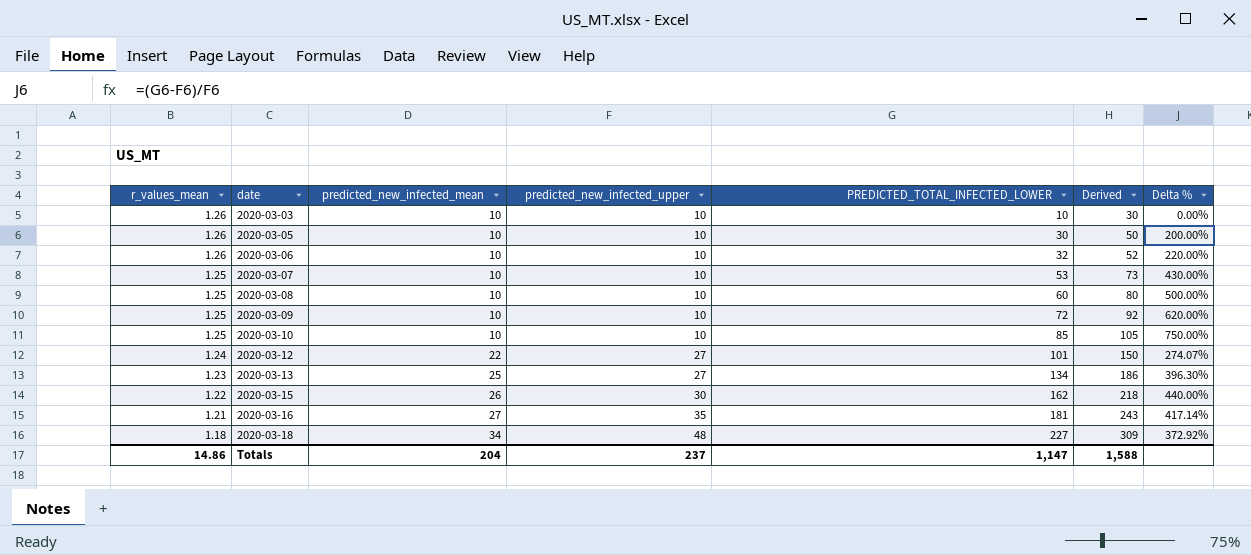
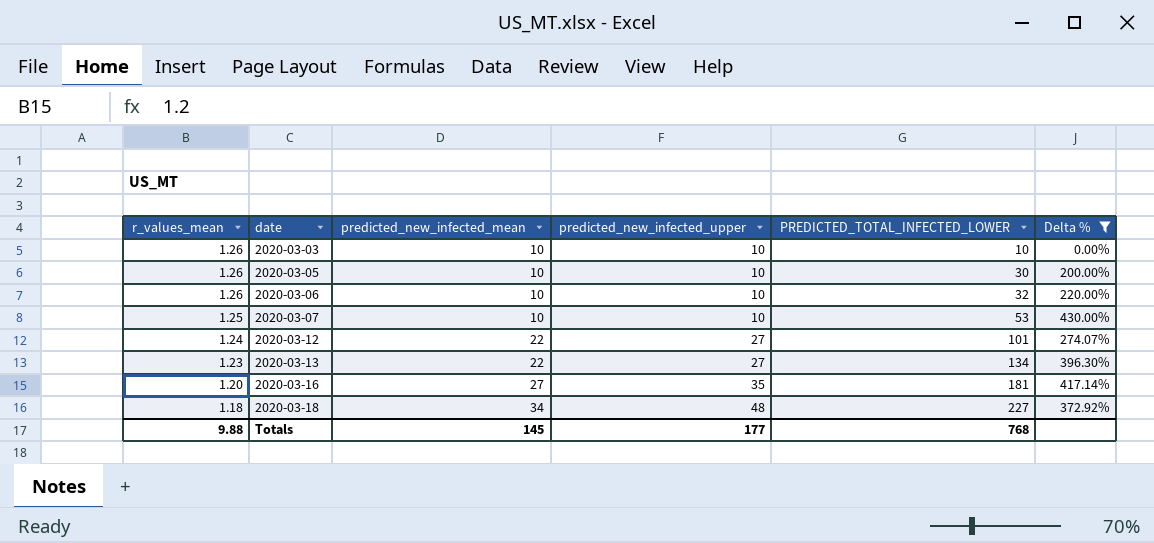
filter: none -> Delta % <= 430.00%
column Derived | formula: [predicted_new_infected_mean] + [predicted_new_infected_upper] + [PREDICTED_TOTAL_INFECTED_LOWER] -> none
2020-03-13 | predicted_new_infected_mean: 25 -> 22
2020-03-16 | r_values_mean: 1.21 -> 1.20
Totals | r_values_mean: 14.86 -> 9.88
Totals | predicted_new_infected_mean: 204 -> 145
Totals | predicted_new_infected_upper: 237 -> 177
Totals | PREDICTED_TOTAL_INFECTED_LOWER: 1,147 -> 768

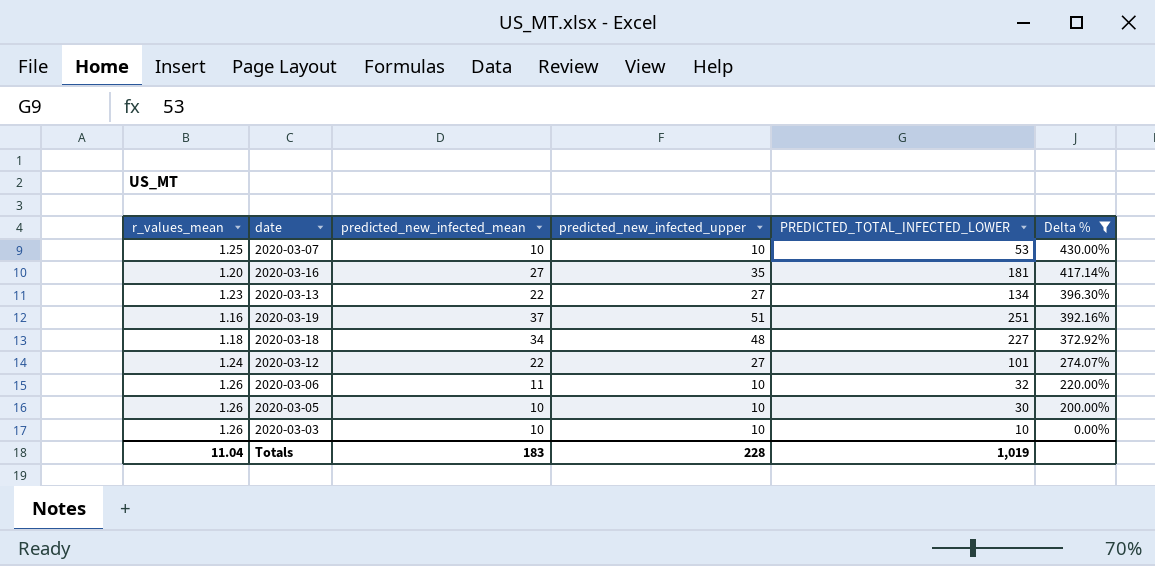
row order: r_values_mean descending -> Delta % descending
row 2020-03-19: none -> 1.16 | 37 | 51 | 251 | 392.16%
2020-03-06 | predicted_new_infected_mean: 10 -> 11
Totals | r_values_mean: 9.88 -> 11.04
Totals | predicted_new_infected_mean: 145 -> 183
Totals | predicted_new_infected_upper: 177 -> 228
Totals | PREDICTED_TOTAL_INFECTED_LOWER: 768 -> 1,019

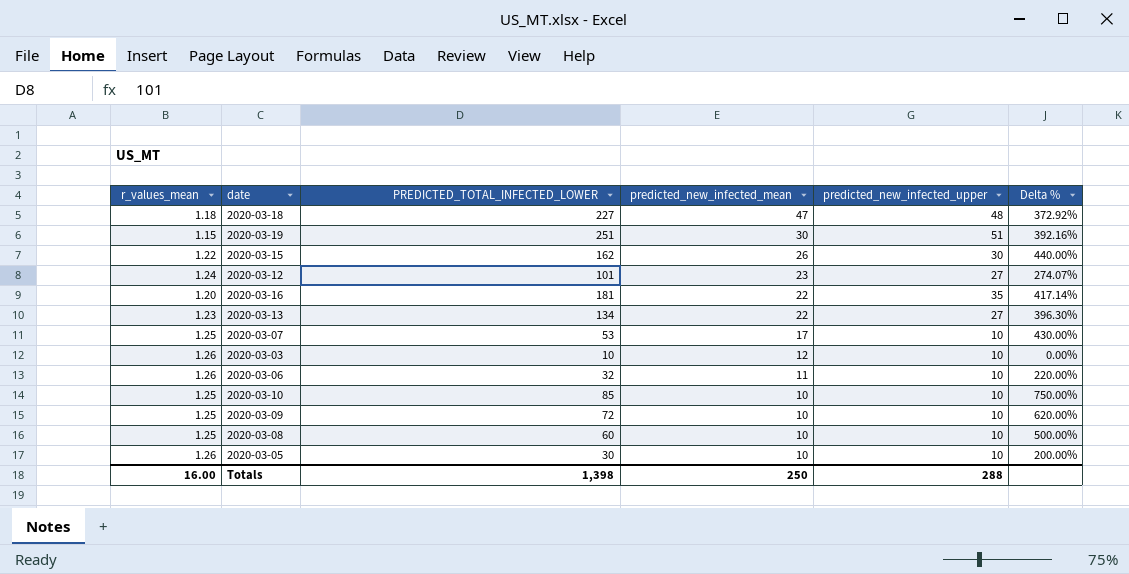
filter: Delta % <= 430.00% -> none
row order: Delta % descending -> predicted_new_infected_mean descending
column PREDICTED_TOTAL_INFECTED_LOWER | position: 5 -> 3
2020-03-18 | predicted_new_infected_mean: 34 -> 47
2020-03-19 | r_values_mean: 1.16 -> 1.15
2020-03-19 | predicted_new_infected_mean: 37 -> 30
2020-03-12 | predicted_new_infected_mean: 22 -> 23
2020-03-16 | predicted_new_infected_mean: 27 -> 22
2020-03-07 | predicted_new_infected_mean: 10 -> 17
2020-03-03 | predicted_new_infected_mean: 10 -> 12
Totals | r_values_mean: 11.04 -> 16.00
Totals | PREDICTED_TOTAL_INFECTED_LOWER: 1,019 -> 1,398
Totals | predicted_new_infected_mean: 183 -> 250
Totals | predicted_new_infected_upper: 228 -> 288

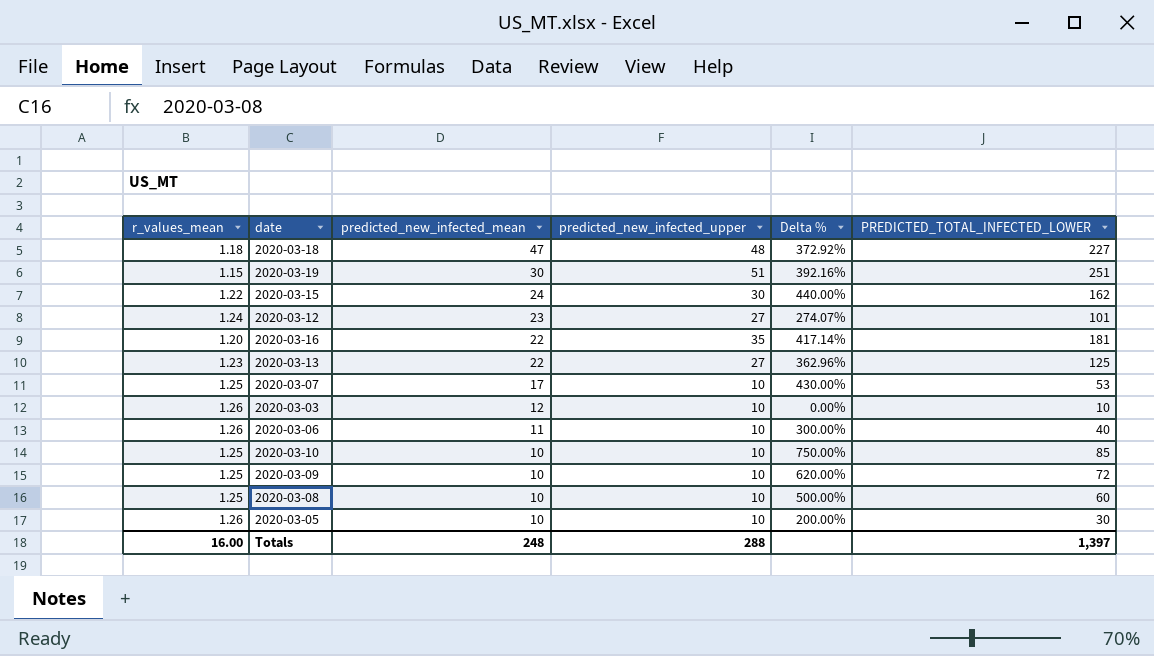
column PREDICTED_TOTAL_INFECTED_LOWER | position: 3 -> 6
2020-03-15 | predicted_new_infected_mean: 26 -> 24
2020-03-13 | Delta %: 396.30% -> 362.96%
2020-03-13 | PREDICTED_TOTAL_INFECTED_LOWER: 134 -> 125
2020-03-06 | Delta %: 220.00% -> 300.00%
2020-03-06 | PREDICTED_TOTAL_INFECTED_LOWER: 32 -> 40
Totals | predicted_new_infected_mean: 250 -> 248
Totals | PREDICTED_TOTAL_INFECTED_LOWER: 1,398 -> 1,397

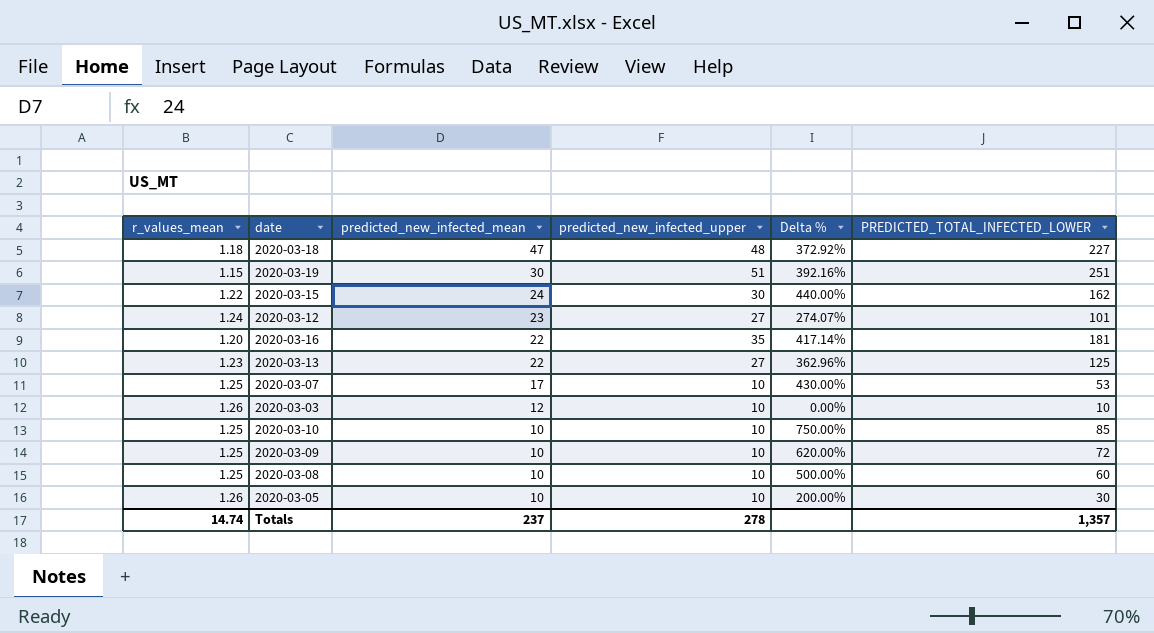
row 2020-03-06: 1.26 | 11 | 10 | 300.00% | 40 -> none
Totals | r_values_mean: 16.00 -> 14.74
Totals | predicted_new_infected_mean: 248 -> 237
Totals | predicted_new_infected_upper: 288 -> 278
Totals | PREDICTED_TOTAL_INFECTED_LOWER: 1,397 -> 1,357

